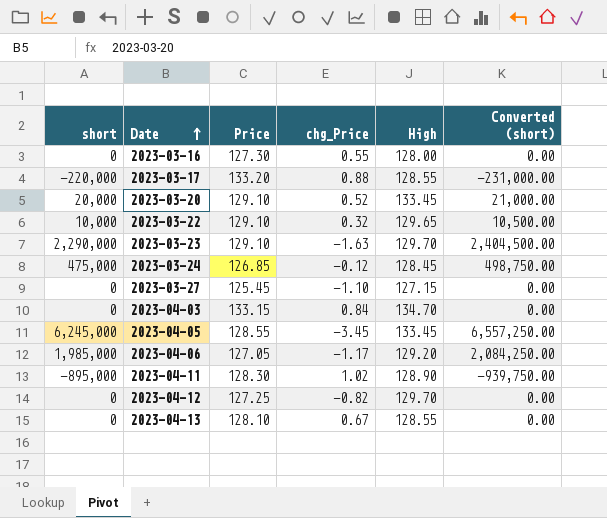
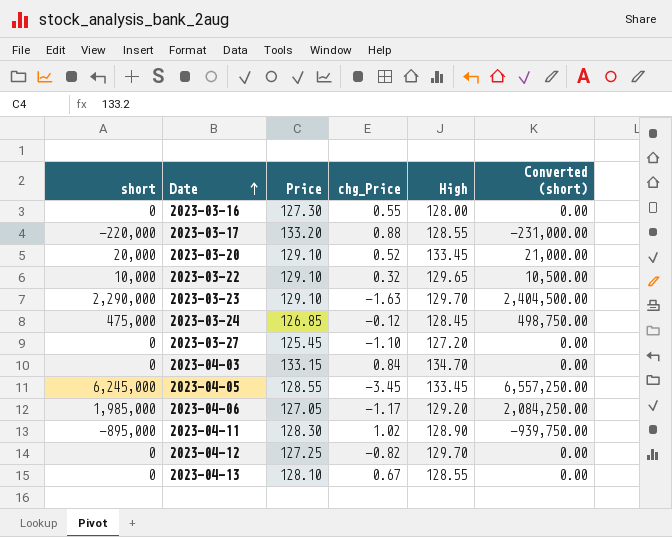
2023-03-27 | High: 127.15 -> 127.20

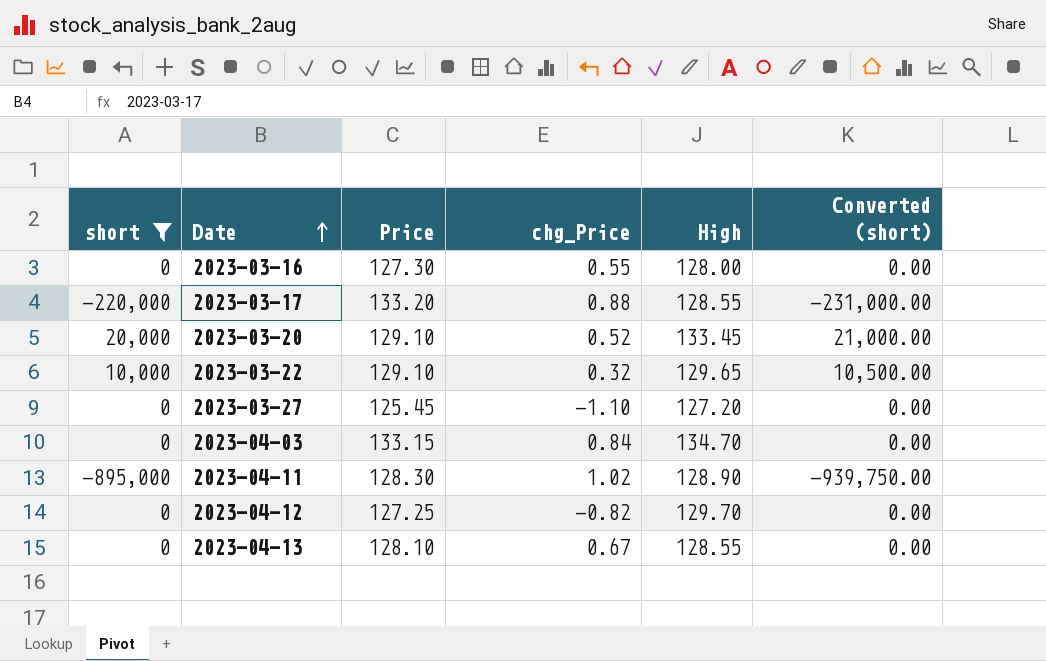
filter: none -> short <= 20,000

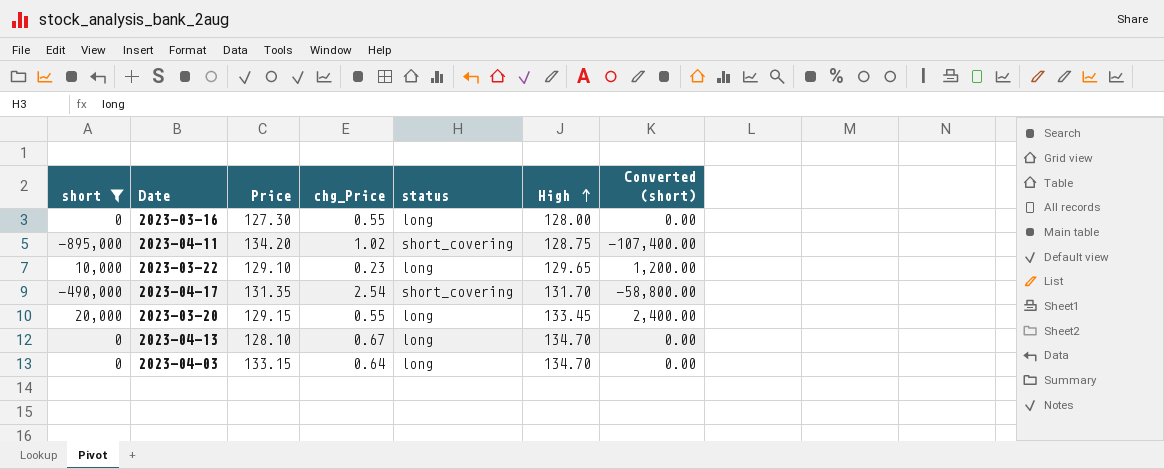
row order: Date ascending -> High ascending
column status | position: none -> 5
column Converted (short) | formula: [short] * 1.05 -> [short] * 0.12
row 2023-03-17: -220,000 | 133.20 | 0.88 | 128.55 | -231,000.00 -> none
row 2023-03-27: 0 | 125.45 | -1.10 | 127.20 | 0.00 -> none
row 2023-04-12: 0 | 127.25 | -0.82 | 129.70 | 0.00 -> none
2023-04-11 | Price: 128.30 -> 134.20
2023-04-11 | High: 128.90 -> 128.75
2023-03-22 | chg_Price: 0.32 -> 0.23
row 2023-04-17: none -> -490,000 | 131.35 | 2.54 | short_covering | 131.70 | -58,800.00
2023-03-20 | Price: 129.10 -> 129.15
2023-03-20 | chg_Price: 0.52 -> 0.55
2023-04-13 | High: 128.55 -> 134.70
2023-04-03 | chg_Price: 0.84 -> 0.64

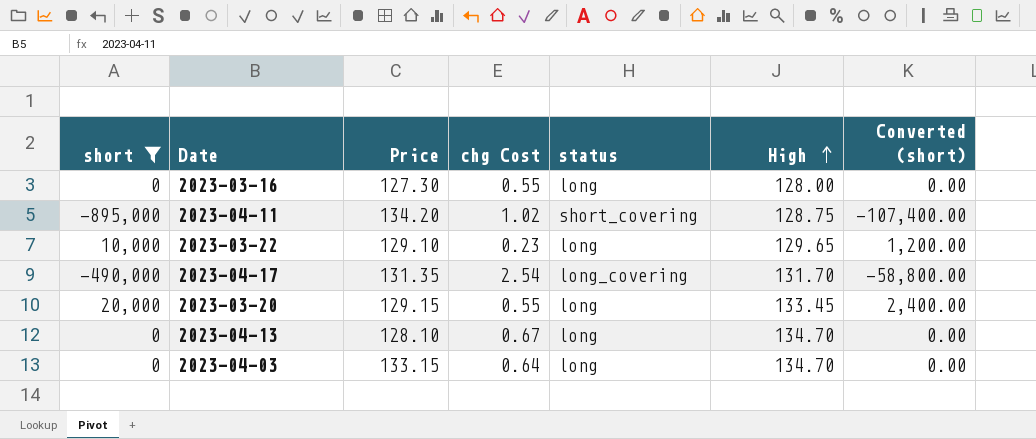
column name: chg_Price -> chg Cost
2023-04-17 | status: short_covering -> long_covering

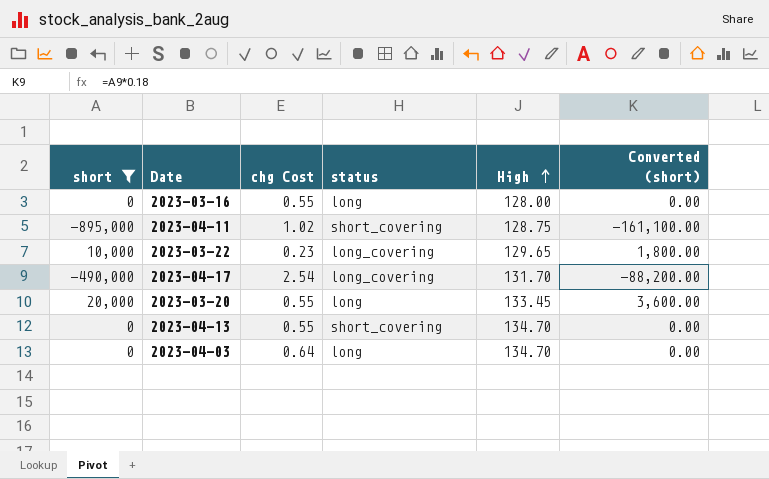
column Price | position: 3 -> none
column Converted (short) | formula: [short] * 0.12 -> [short] * 0.18
2023-03-22 | status: long -> long_covering
2023-04-13 | chg Cost: 0.67 -> 0.55
2023-04-13 | status: long -> short_covering

